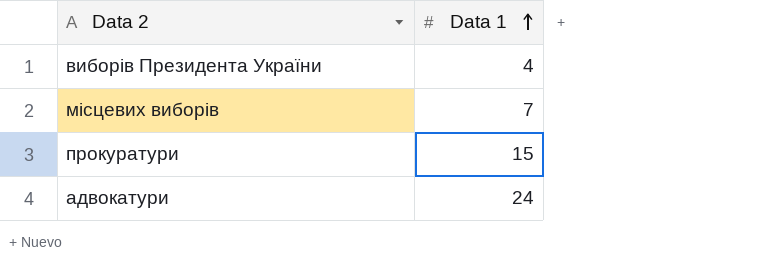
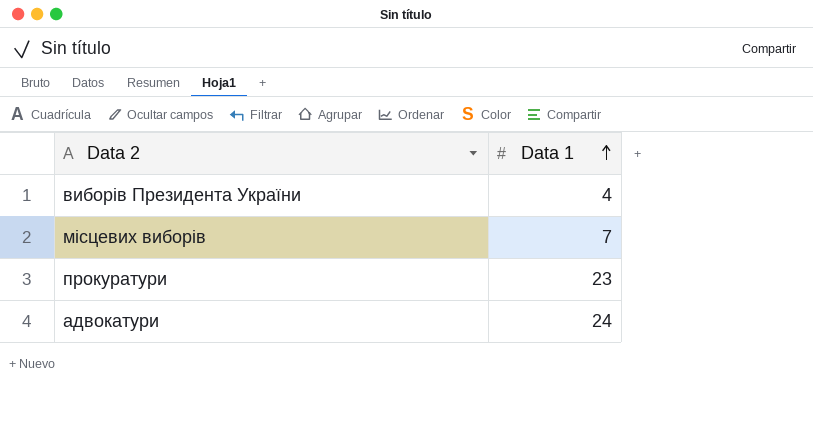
прокуратури | Data 1: 15 -> 23

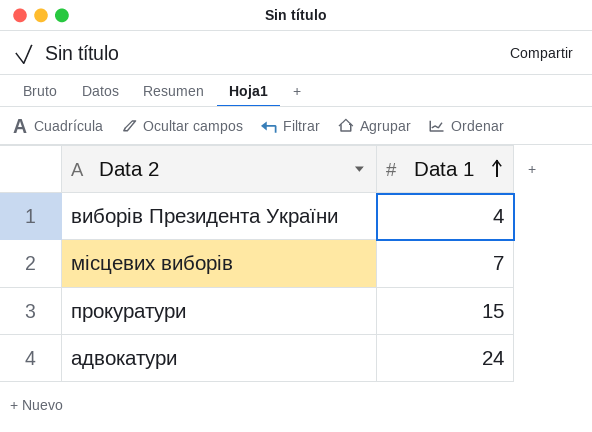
прокуратури | Data 1: 23 -> 15

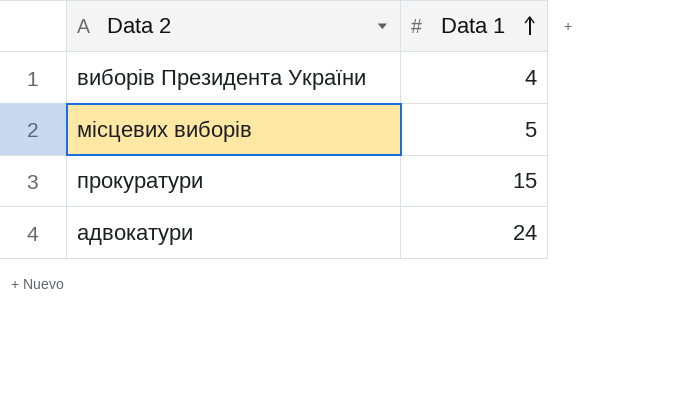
місцевих виборів | Data 1: 7 -> 5

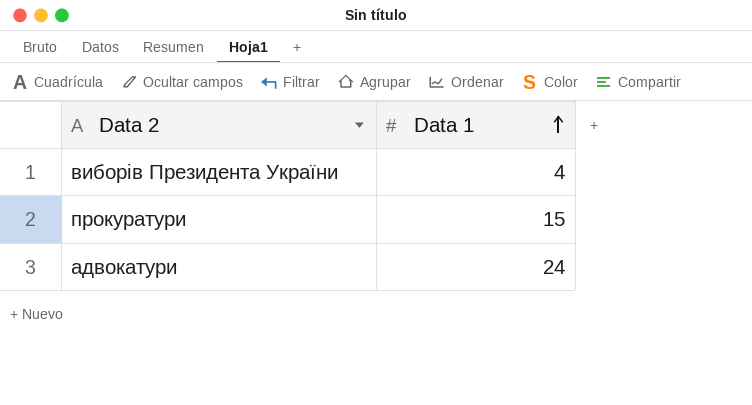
row місцевих виборів: 5 -> none

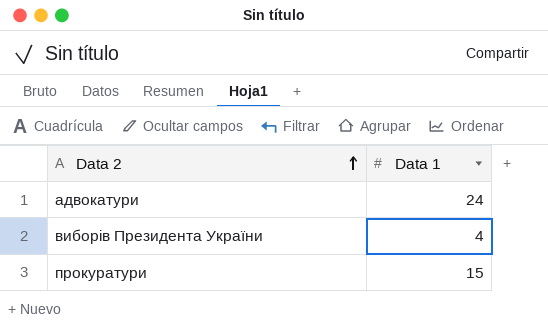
row order: Data 1 ascending -> Data 2 ascending

